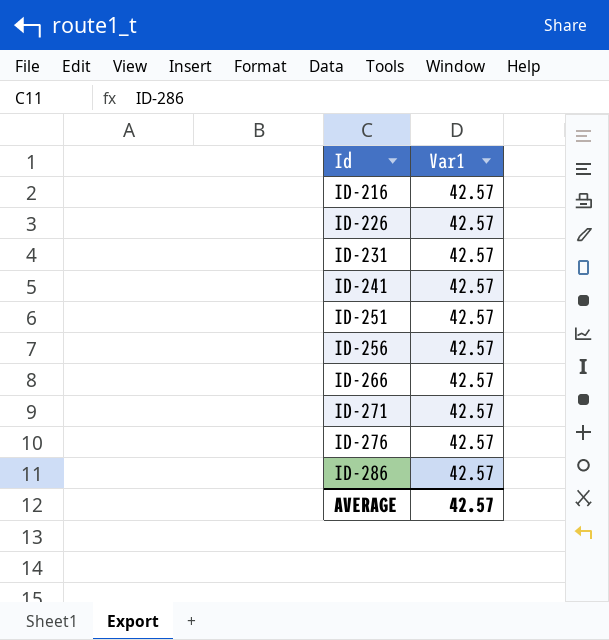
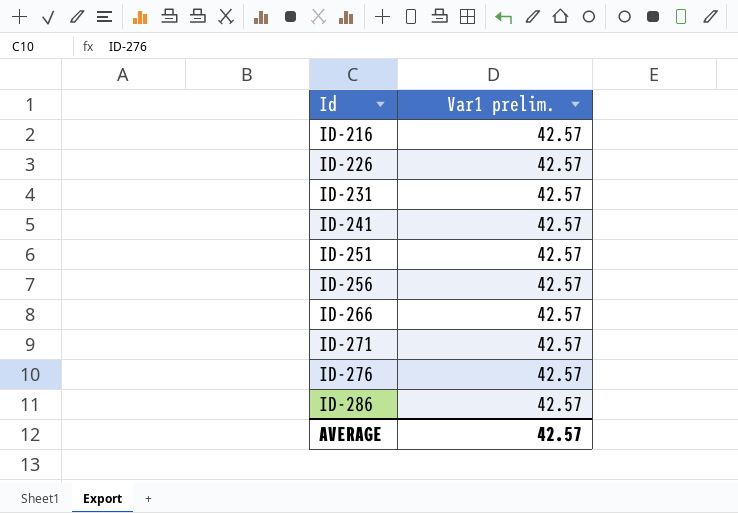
column name: Var1 -> Var1 prelim.

